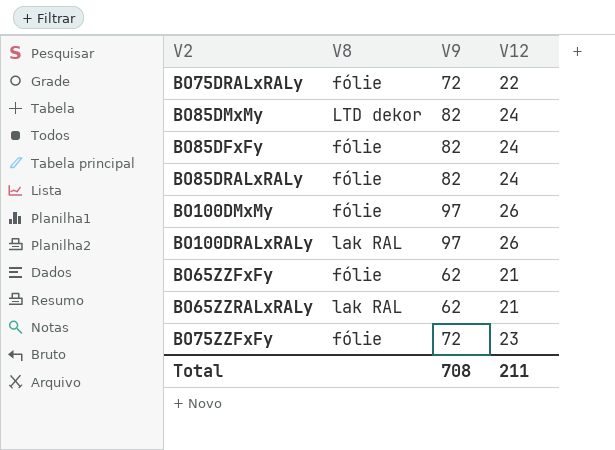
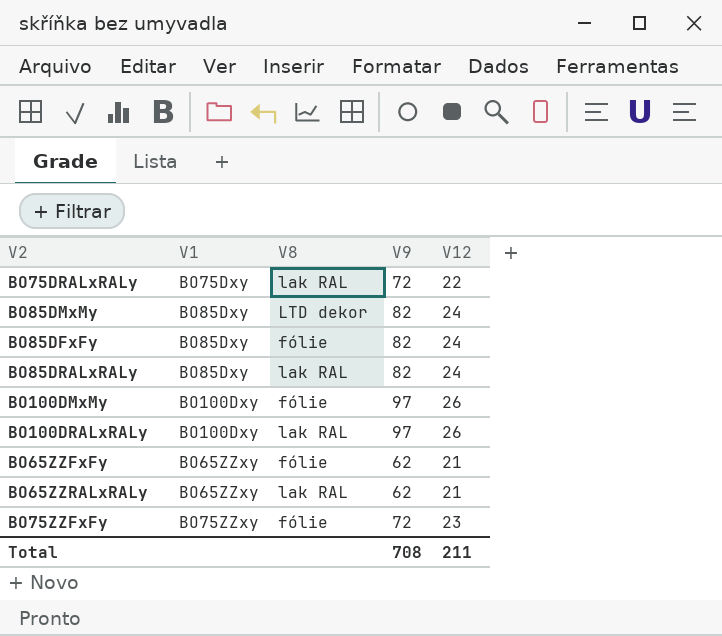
column V1 | position: none -> 2
BO75DRALxRALy | V8: fólie -> lak RAL
BO85DRALxRALy | V8: fólie -> lak RAL

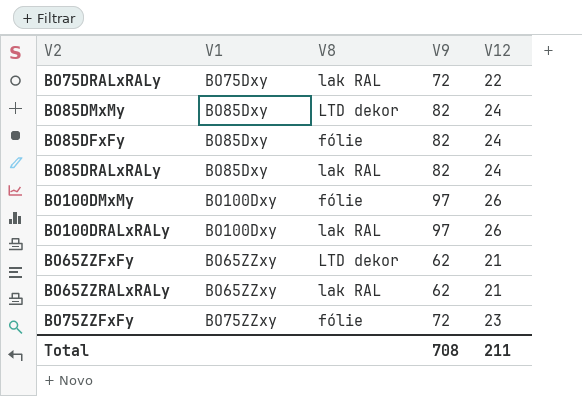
BO65ZZFxFy | V8: fólie -> LTD dekor

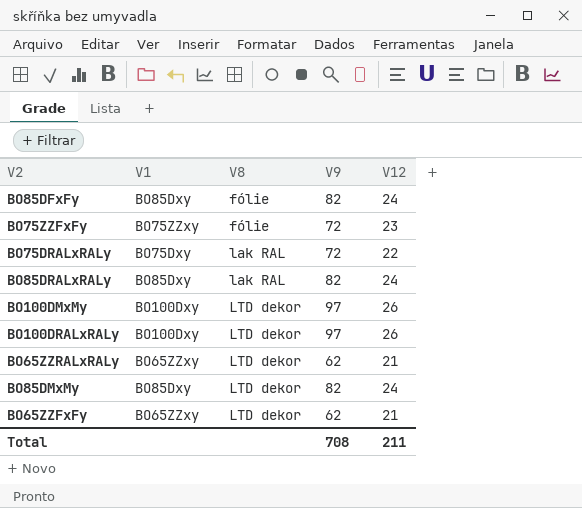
row order: none -> V8 ascending
BO100DMxMy | V8: fólie -> LTD dekor
BO100DRALxRALy | V8: lak RAL -> LTD dekor
BO65ZZRALxRALy | V8: lak RAL -> LTD dekor

